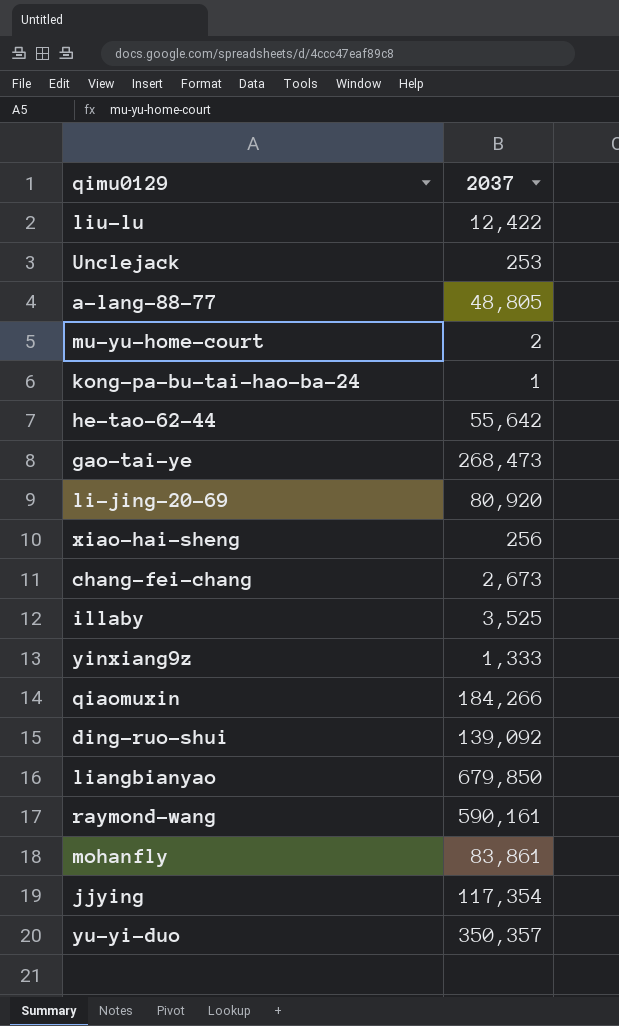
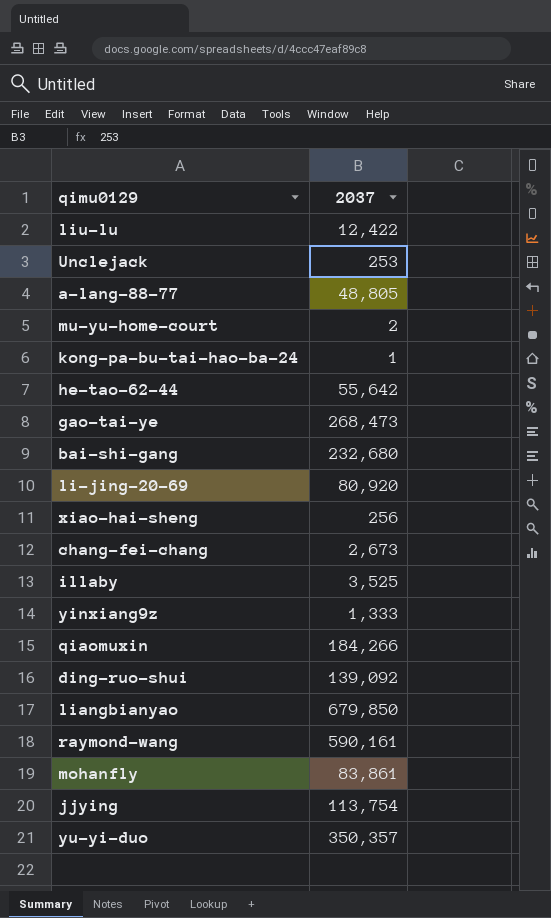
row bai-shi-gang: none -> 232,680
jjying | 2037: 117,354 -> 113,754

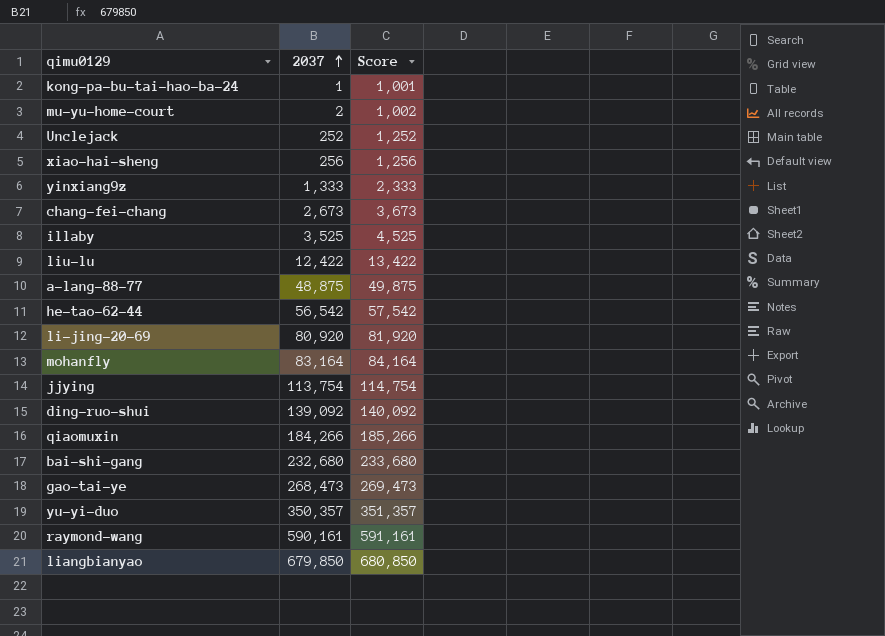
row order: none -> 2037 ascending
column Score | formula: none -> [2037] + 1000
Unclejack | 2037: 253 -> 252
a-lang-88-77 | 2037: 48,805 -> 48,875
he-tao-62-44 | 2037: 55,642 -> 56,542
mohanfly | 2037: 83,861 -> 83,164

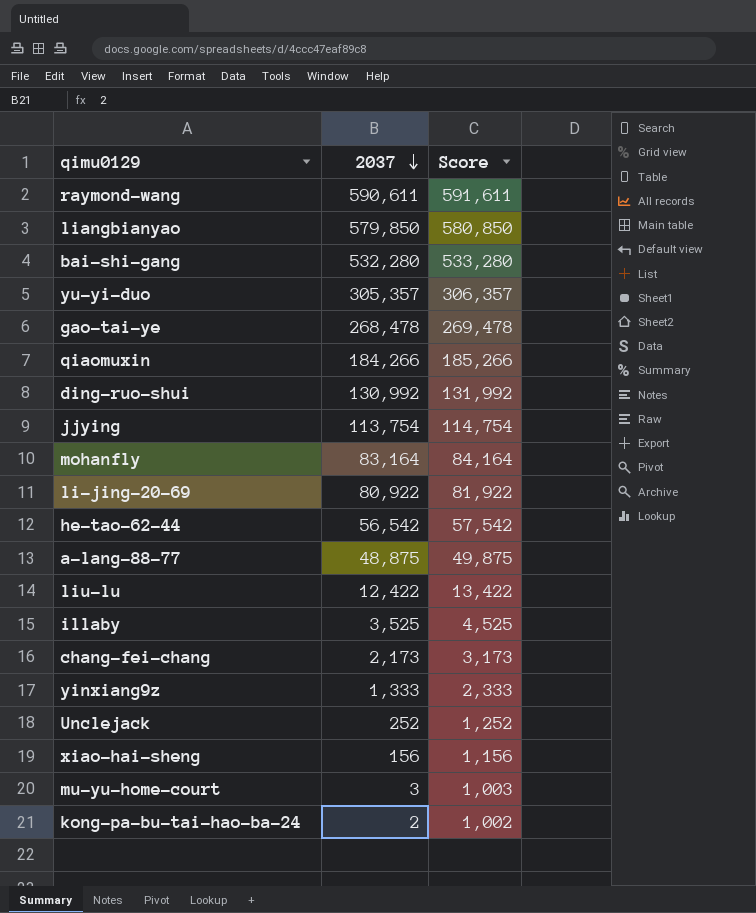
row order: 2037 ascending -> 2037 descending
raymond-wang | 2037: 590,161 -> 590,611
raymond-wang | Score: 591,161 -> 591,611
liangbianyao | 2037: 679,850 -> 579,850
liangbianyao | Score: 680,850 -> 580,850
bai-shi-gang | 2037: 232,680 -> 532,280
bai-shi-gang | Score: 233,680 -> 533,280
yu-yi-duo | 2037: 350,357 -> 305,357
yu-yi-duo | Score: 351,357 -> 306,357
gao-tai-ye | 2037: 268,473 -> 268,478
gao-tai-ye | Score: 269,473 -> 269,478
ding-ruo-shui | 2037: 139,092 -> 130,992
ding-ruo-shui | Score: 140,092 -> 131,992
li-jing-20-69 | 2037: 80,920 -> 80,922
li-jing-20-69 | Score: 81,920 -> 81,922
chang-fei-chang | 2037: 2,673 -> 2,173
chang-fei-chang | Score: 3,673 -> 3,173
xiao-hai-sheng | 2037: 256 -> 156
xiao-hai-sheng | Score: 1,256 -> 1,156
mu-yu-home-court | 2037: 2 -> 3
mu-yu-home-court | Score: 1,002 -> 1,003
kong-pa-bu-tai-hao-ba-24 | 2037: 1 -> 2
kong-pa-bu-tai-hao-ba-24 | Score: 1,001 -> 1,002

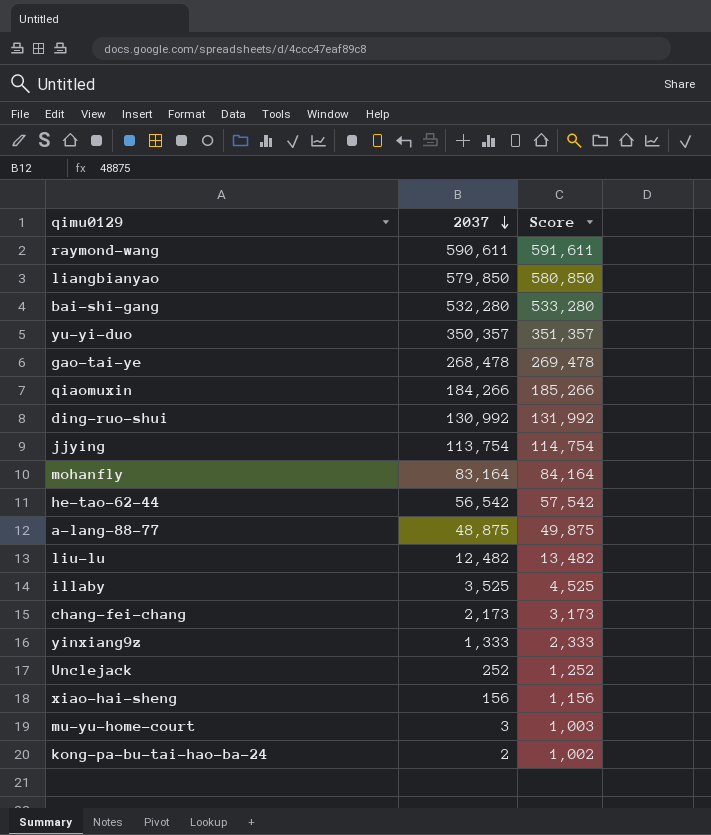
row li-jing-20-69: 80,922 | 81,922 -> none
yu-yi-duo | 2037: 305,357 -> 350,357
yu-yi-duo | Score: 306,357 -> 351,357
liu-lu | 2037: 12,422 -> 12,482
liu-lu | Score: 13,422 -> 13,482

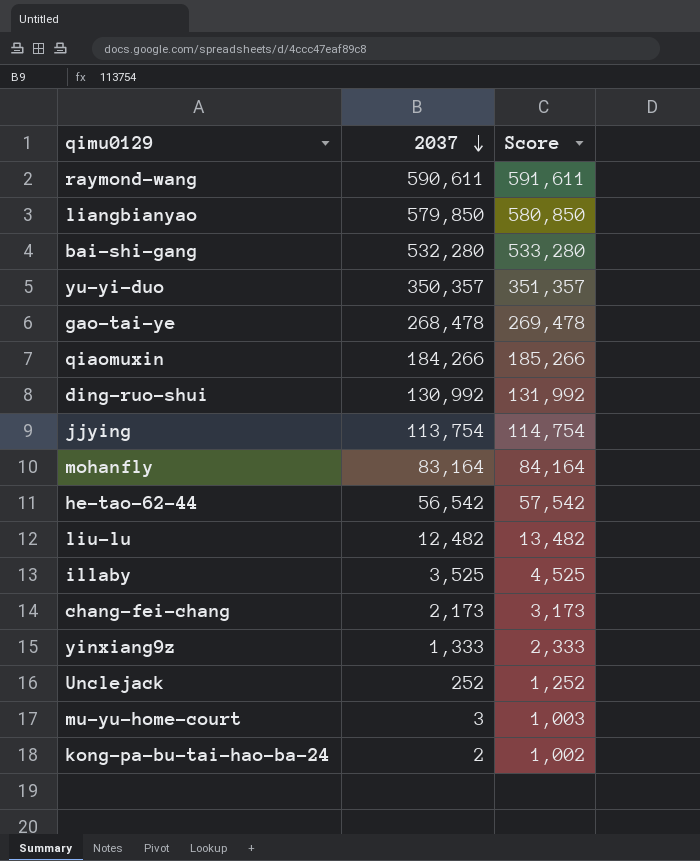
row a-lang-88-77: 48,875 | 49,875 -> none
row xiao-hai-sheng: 156 | 1,156 -> none

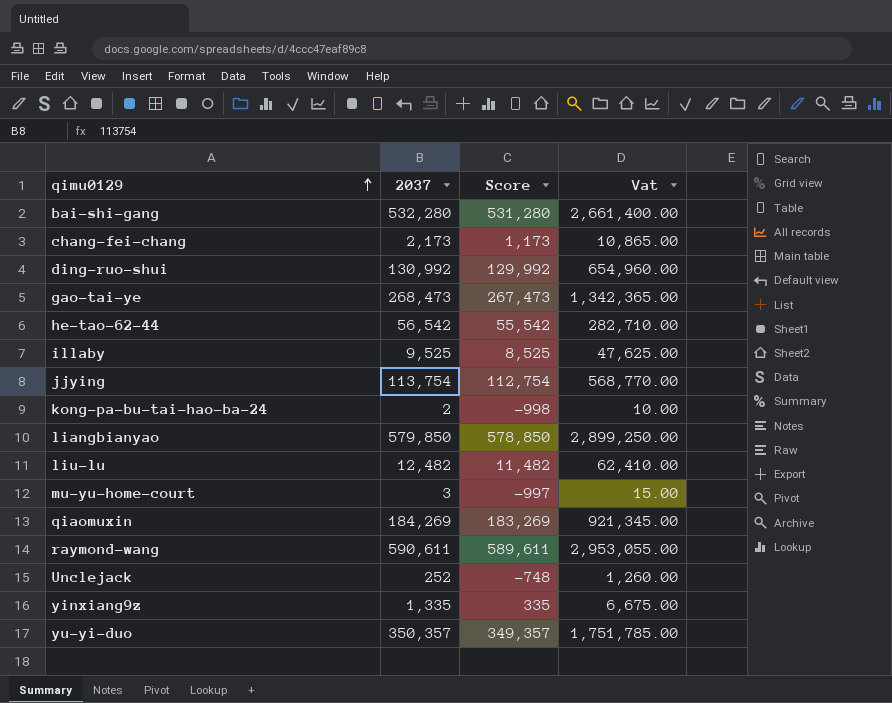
row order: 2037 descending -> qimu0129 ascending
column Score | formula: [2037] + 1000 -> [2037] - 1000
column Vat | formula: none -> [2037] * 5
row mohanfly: 83,164 | 84,164 -> none
gao-tai-ye | 2037: 268,478 -> 268,473
illaby | 2037: 3,525 -> 9,525
qiaomuxin | 2037: 184,266 -> 184,269
yinxiang9z | 2037: 1,333 -> 1,335

